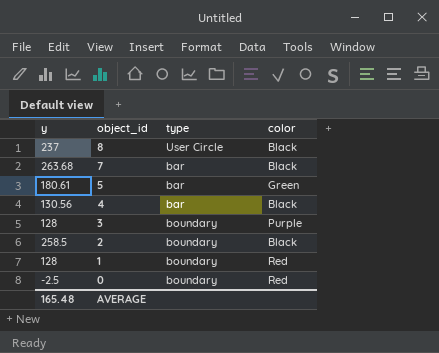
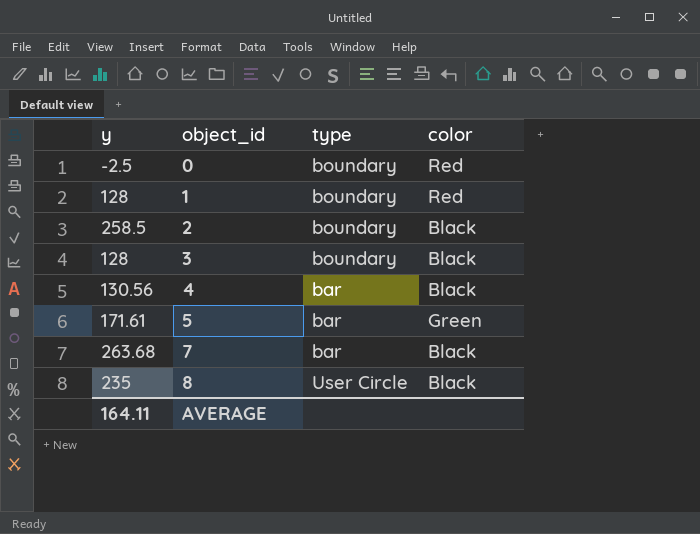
row order: object_id descending -> object_id ascending
3 | color: Purple -> Black
5 | y: 180.61 -> 171.61
8 | y: 237 -> 235
AVERAGE | y: 165.48 -> 164.11

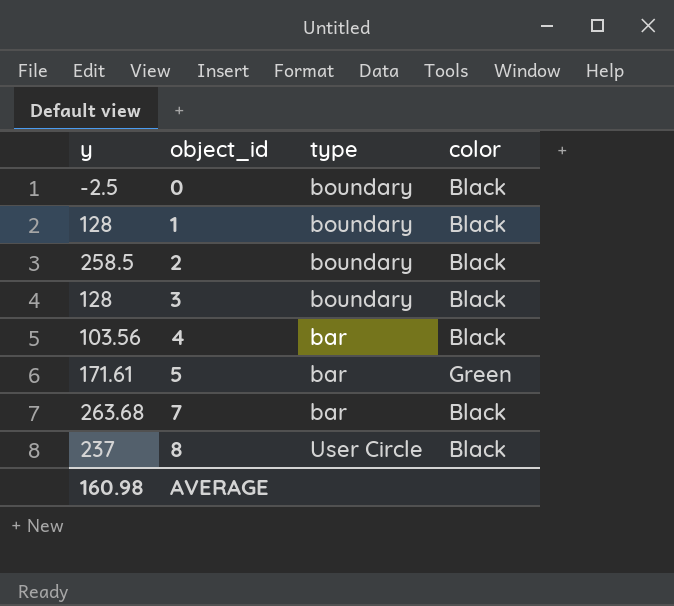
0 | color: Red -> Black
1 | color: Red -> Black
4 | y: 130.56 -> 103.56
8 | y: 235 -> 237
AVERAGE | y: 164.11 -> 160.98

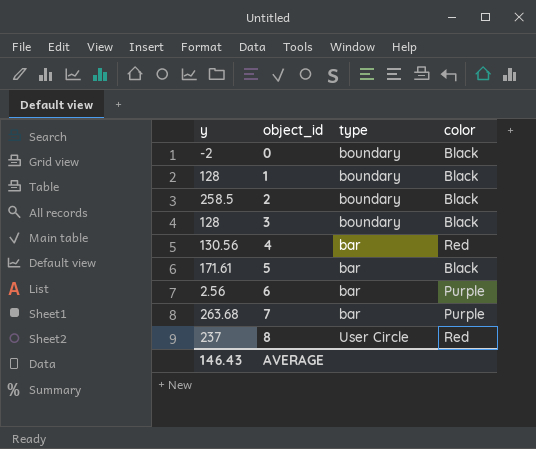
0 | y: -2.5 -> -2
4 | y: 103.56 -> 130.56
4 | color: Black -> Red
5 | color: Green -> Black
row 6: none -> 2.56 | bar | Purple
7 | color: Black -> Purple
8 | color: Black -> Red
AVERAGE | y: 160.98 -> 146.43

